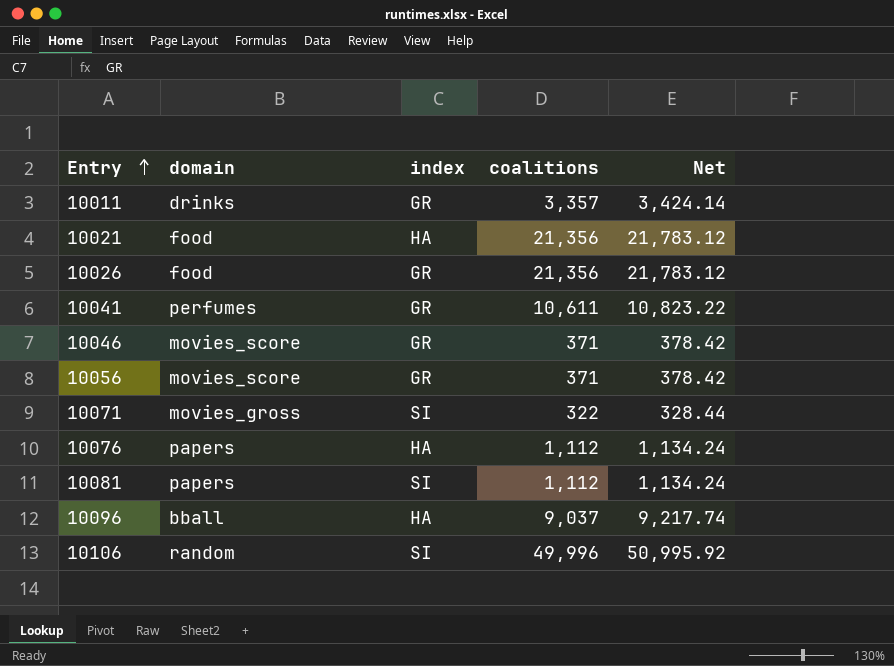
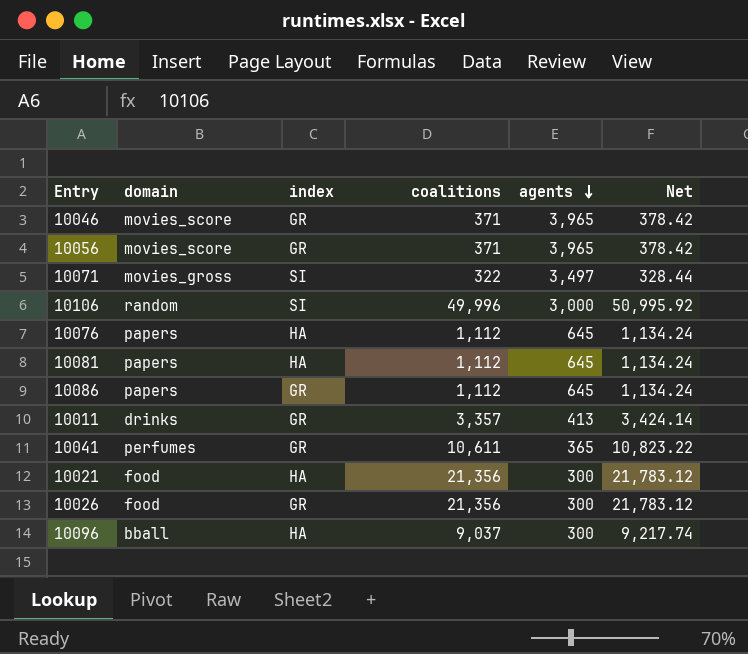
row order: Entry ascending -> agents descending
column agents | position: none -> 5
10081 | index: SI -> HA
row 10086: none -> papers | GR | 1,112 | 645 | 1,134.24

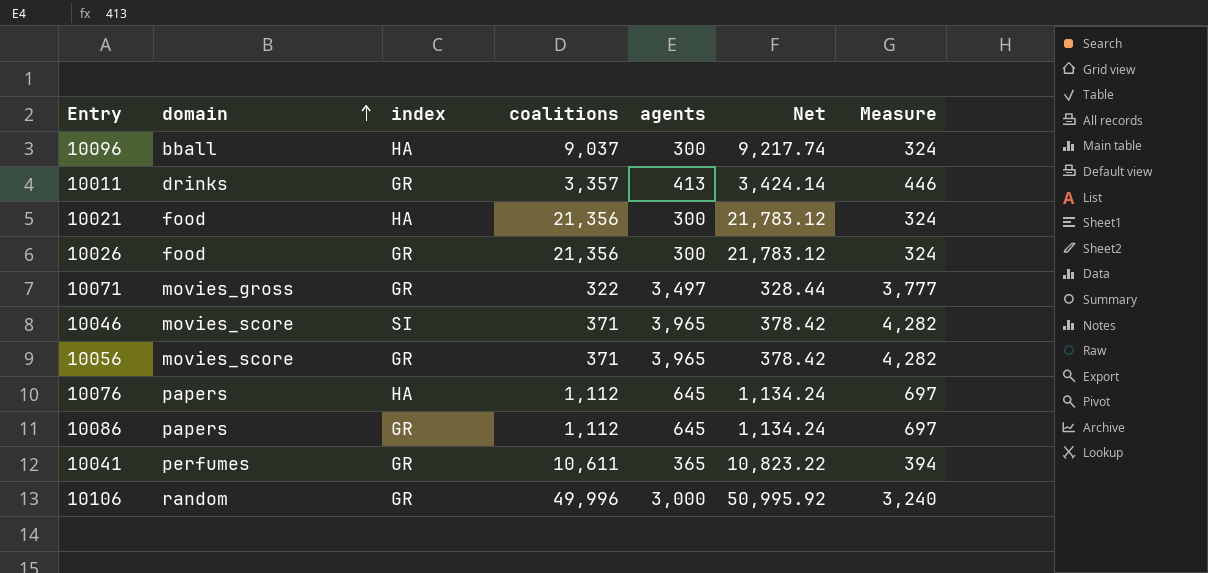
row order: agents descending -> domain ascending
column Measure | formula: none -> [agents] * 1.08
row 10081: papers | HA | 1,112 | 645 | 1,134.24 -> none
10071 | index: SI -> GR
10046 | index: GR -> SI
10106 | index: SI -> GR

